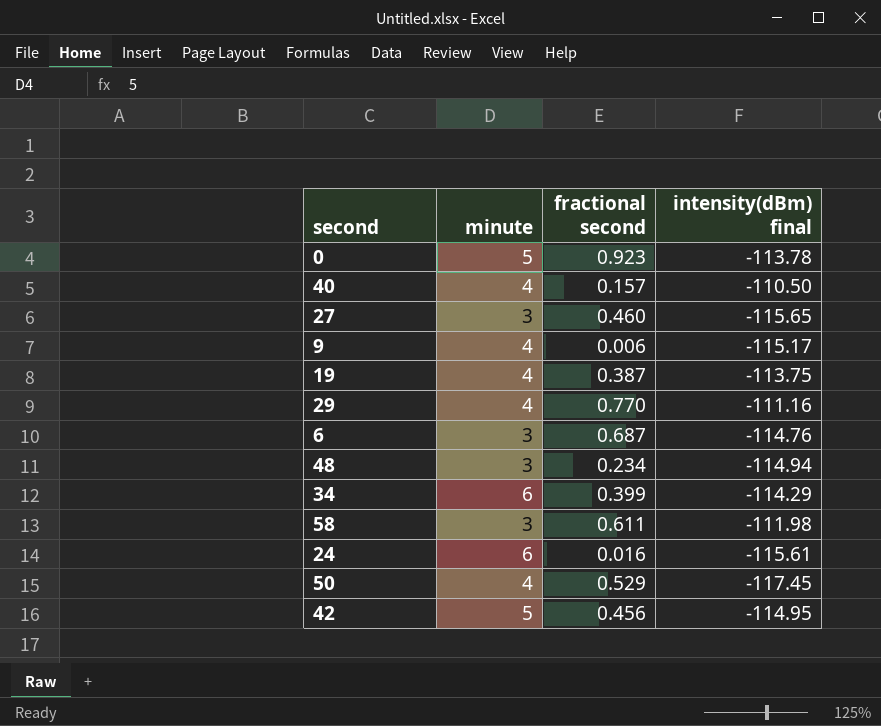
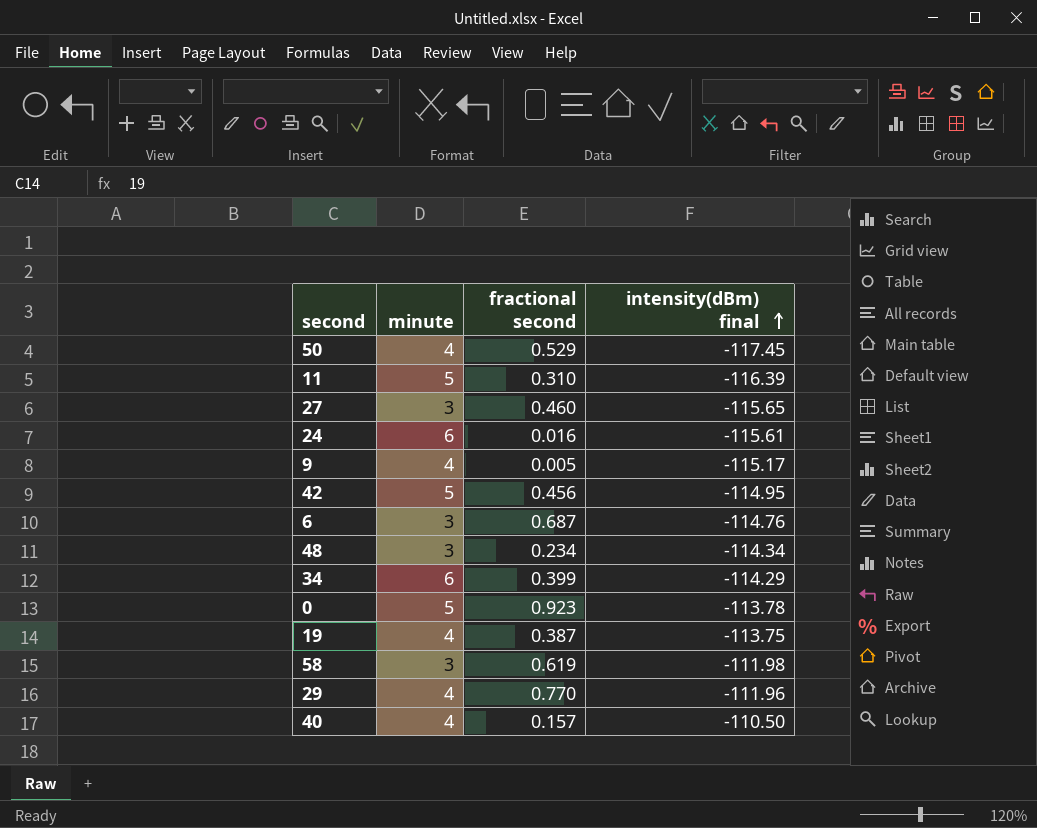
row order: none -> intensity(dBm) final ascending
row 11: none -> 5 | 0.310 | -116.39
9 | fractional second: 0.006 -> 0.005
48 | intensity(dBm) final: -114.94 -> -114.34
58 | fractional second: 0.611 -> 0.619
29 | intensity(dBm) final: -111.16 -> -111.96

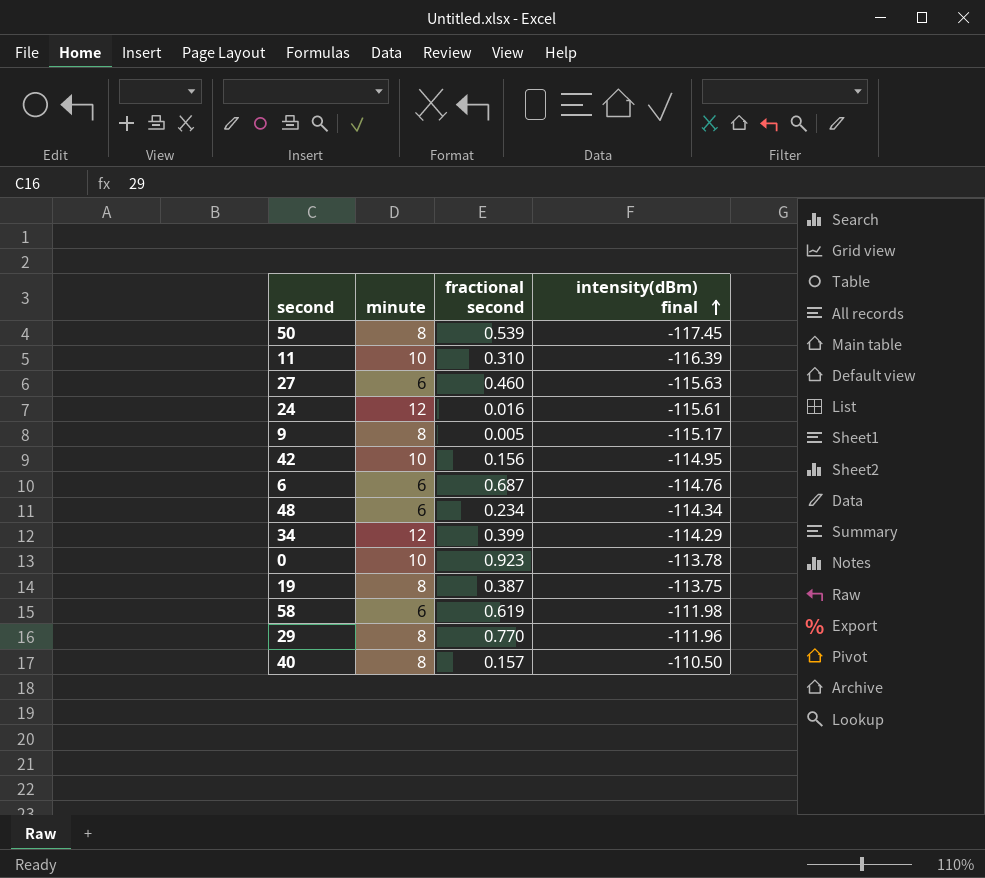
50 | minute: 4 -> 8
50 | fractional second: 0.529 -> 0.539
11 | minute: 5 -> 10
27 | minute: 3 -> 6
27 | intensity(dBm) final: -115.65 -> -115.63
24 | minute: 6 -> 12
9 | minute: 4 -> 8
42 | minute: 5 -> 10
42 | fractional second: 0.456 -> 0.156
6 | minute: 3 -> 6
48 | minute: 3 -> 6
34 | minute: 6 -> 12
0 | minute: 5 -> 10
19 | minute: 4 -> 8
58 | minute: 3 -> 6
29 | minute: 4 -> 8
40 | minute: 4 -> 8

